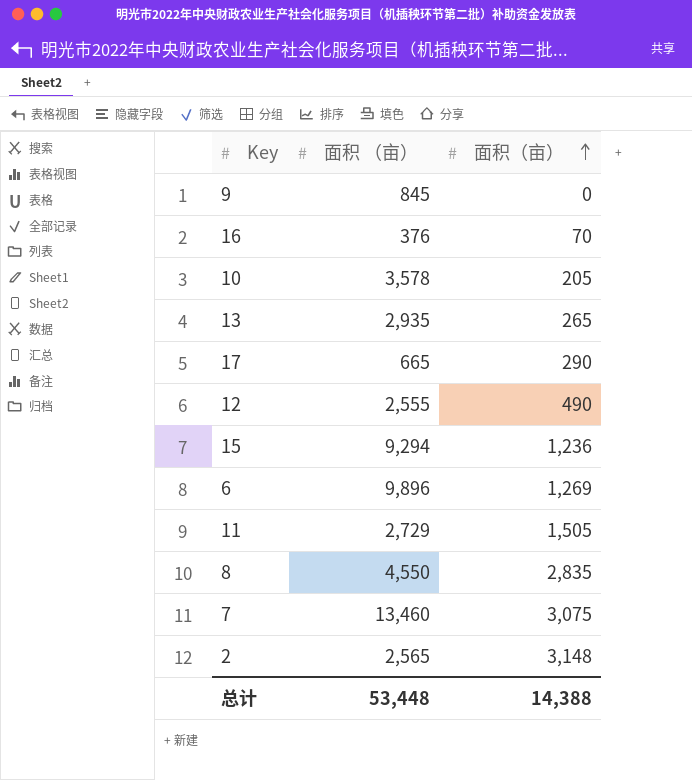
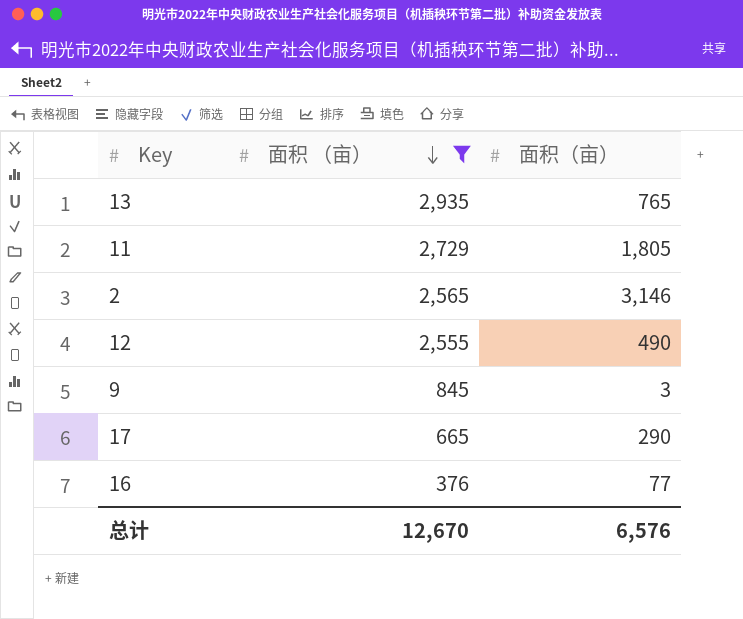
filter: none -> 面积 （亩） <= 2,935
row order: 面积（亩） ascending -> 面积 （亩） descending
13 | 面积（亩）: 265 -> 765
11 | 面积（亩）: 1,505 -> 1,805
2 | 面积（亩）: 3,148 -> 3,146
9 | 面积（亩）: 0 -> 3
16 | 面积（亩）: 70 -> 77
总计 | 面积 （亩）: 53,448 -> 12,670
总计 | 面积（亩）: 14,388 -> 6,576

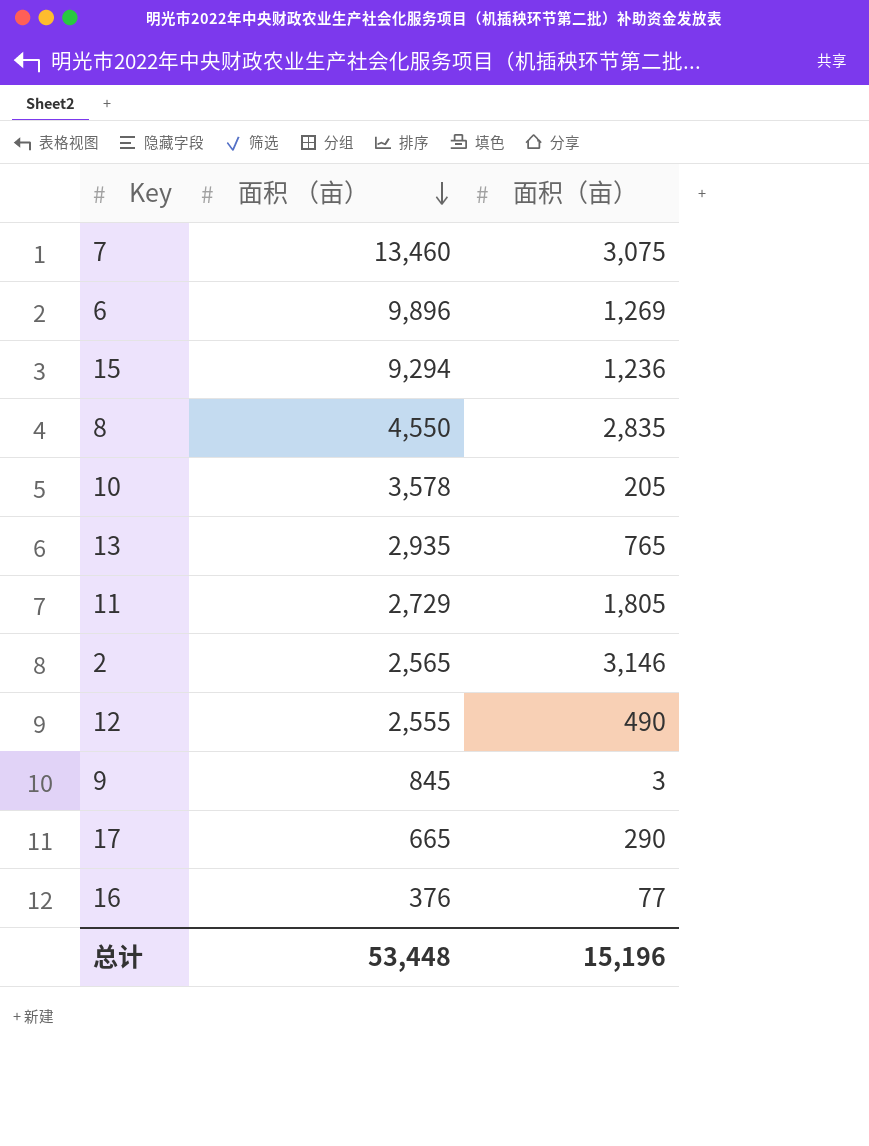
filter: 面积 （亩） <= 2,935 -> none
总计 | 面积 （亩）: 12,670 -> 53,448
总计 | 面积（亩）: 6,576 -> 15,196

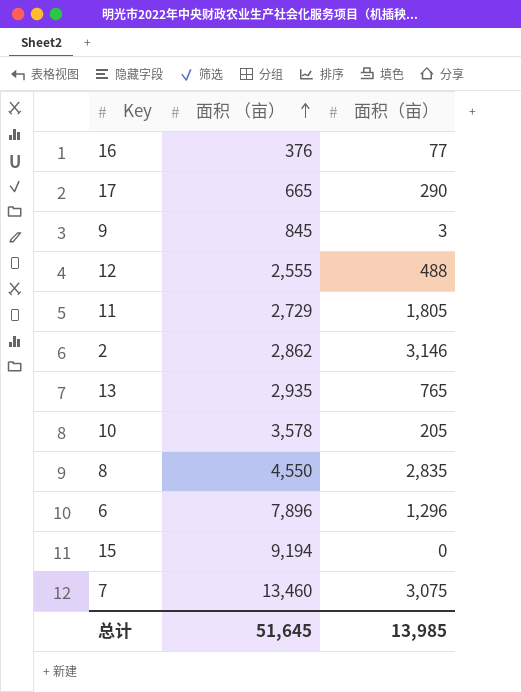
row order: 面积 （亩） descending -> 面积 （亩） ascending
12 | 面积（亩）: 490 -> 488
2 | 面积 （亩）: 2,565 -> 2,862
6 | 面积 （亩）: 9,896 -> 7,896
6 | 面积（亩）: 1,269 -> 1,296
15 | 面积 （亩）: 9,294 -> 9,194
15 | 面积（亩）: 1,236 -> 0
总计 | 面积 （亩）: 53,448 -> 51,645
总计 | 面积（亩）: 15,196 -> 13,985

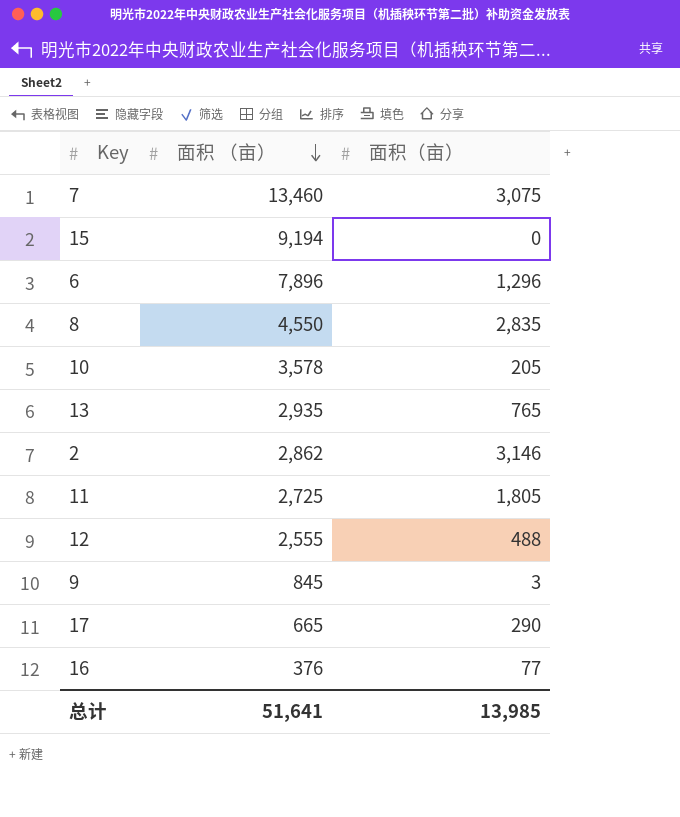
row order: 面积 （亩） ascending -> 面积 （亩） descending
11 | 面积 （亩）: 2,729 -> 2,725
总计 | 面积 （亩）: 51,645 -> 51,641

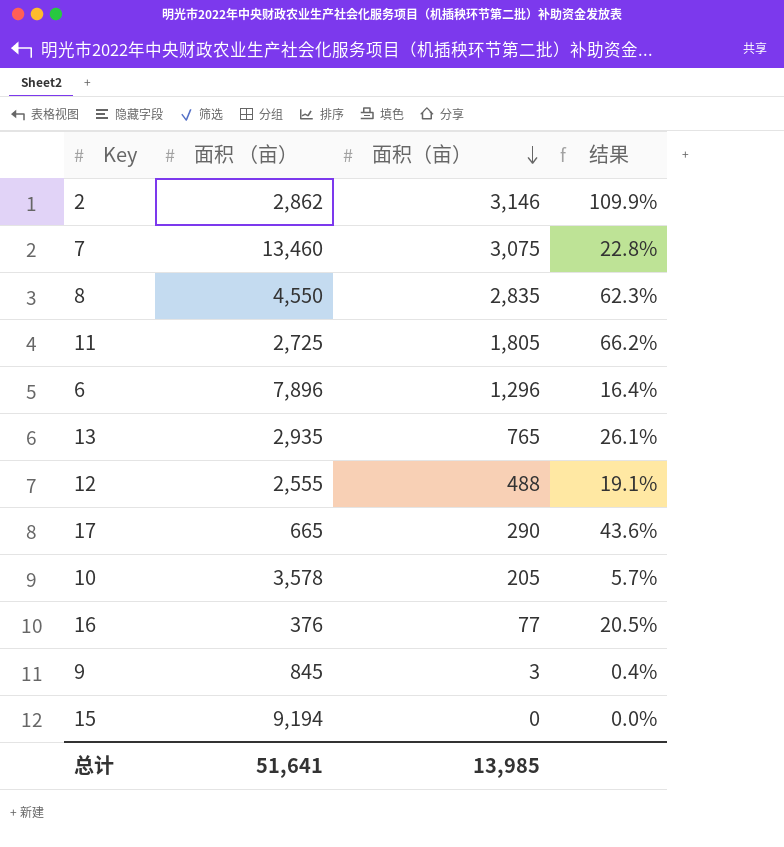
row order: 面积 （亩） descending -> 面积（亩） descending
column 结果 | formula: none -> [面积（亩）] / [面积 （亩）]

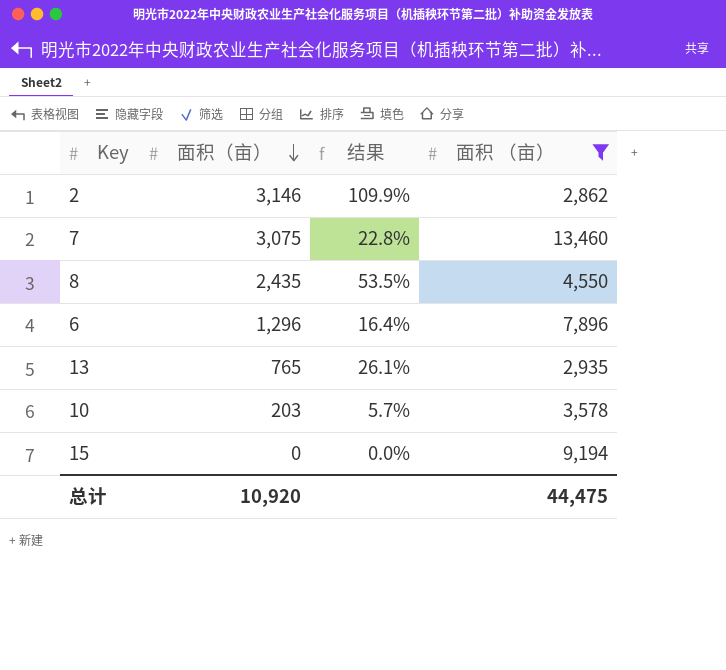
filter: none -> 面积 （亩） >= 2,862
column 面积 （亩） | position: 2 -> 4
8 | 面积（亩）: 2,835 -> 2,435
8 | 结果: 62.3% -> 53.5%
10 | 面积（亩）: 205 -> 203
总计 | 面积（亩）: 13,985 -> 10,920
总计 | 面积 （亩）: 51,641 -> 44,475

